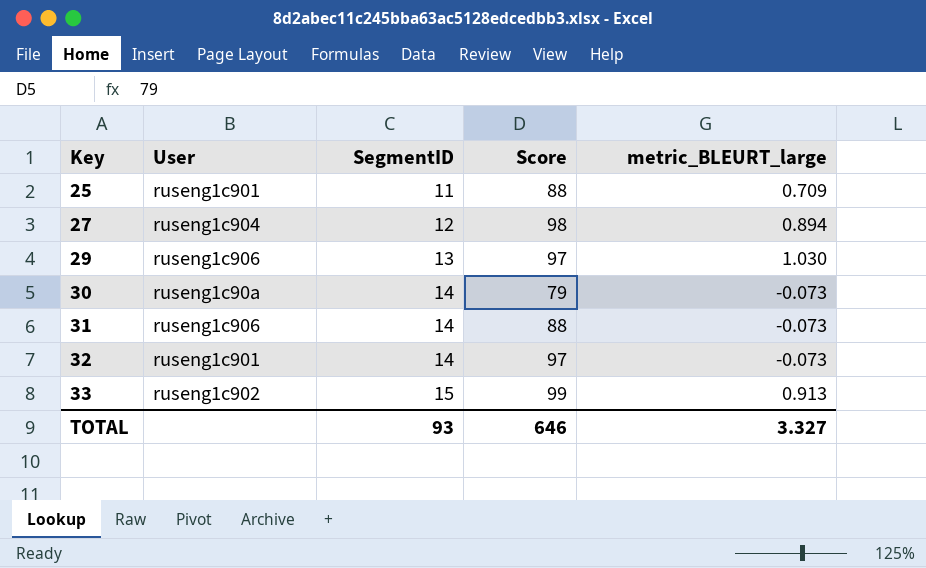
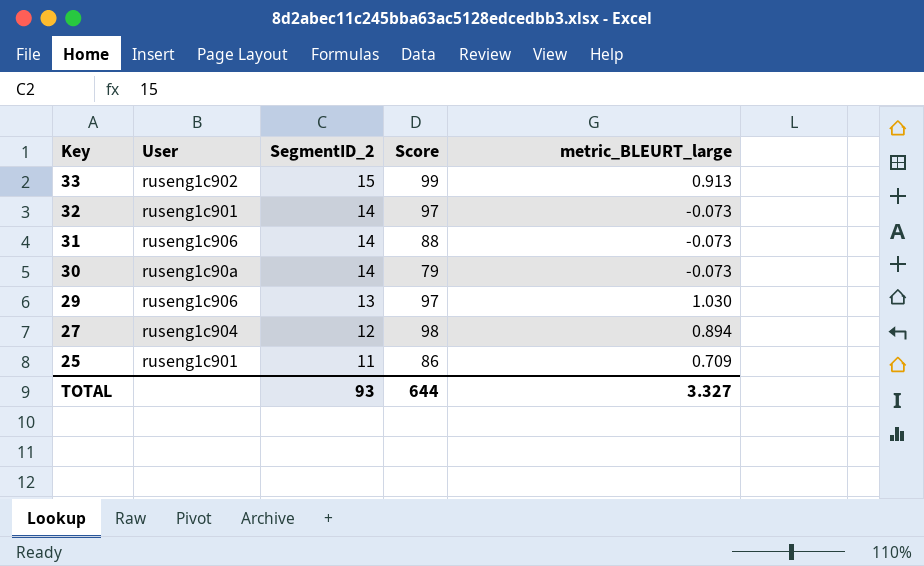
row order: Key ascending -> Key descending
column name: SegmentID -> SegmentID_2
25 | Score: 88 -> 86
TOTAL | Score: 646 -> 644

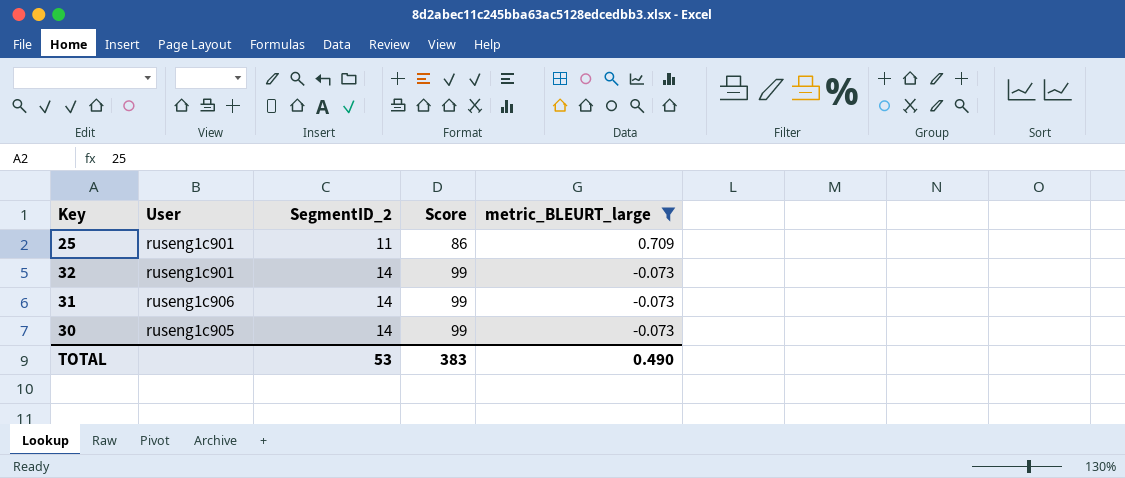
filter: none -> metric_BLEURT_large <= 0.709
row order: Key descending -> SegmentID_2 ascending
32 | Score: 97 -> 99
31 | Score: 88 -> 99
30 | User: ruseng1c90a -> ruseng1c905
30 | Score: 79 -> 99
TOTAL | SegmentID_2: 93 -> 53
TOTAL | Score: 644 -> 383
TOTAL | metric_BLEURT_large: 3.327 -> 0.490

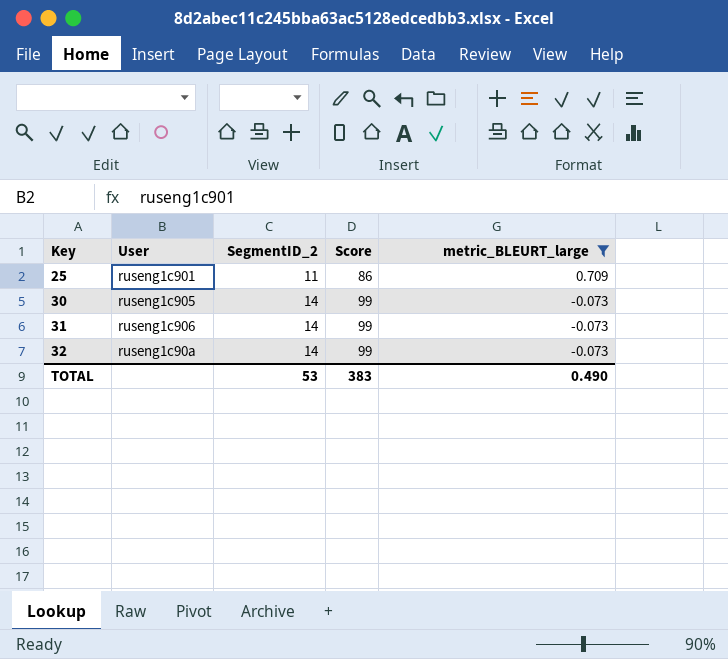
row order: SegmentID_2 ascending -> Key ascending
32 | User: ruseng1c901 -> ruseng1c90a

